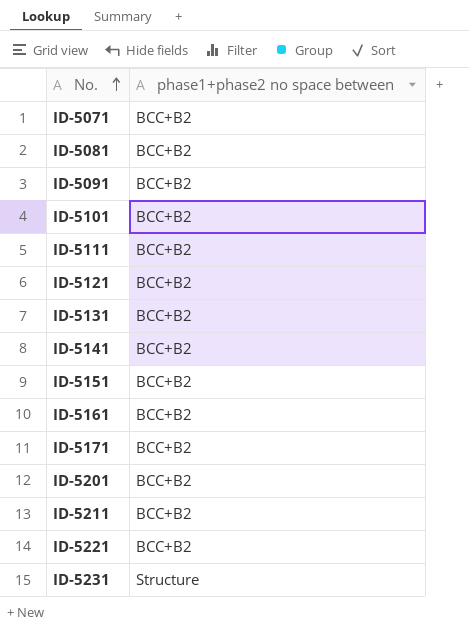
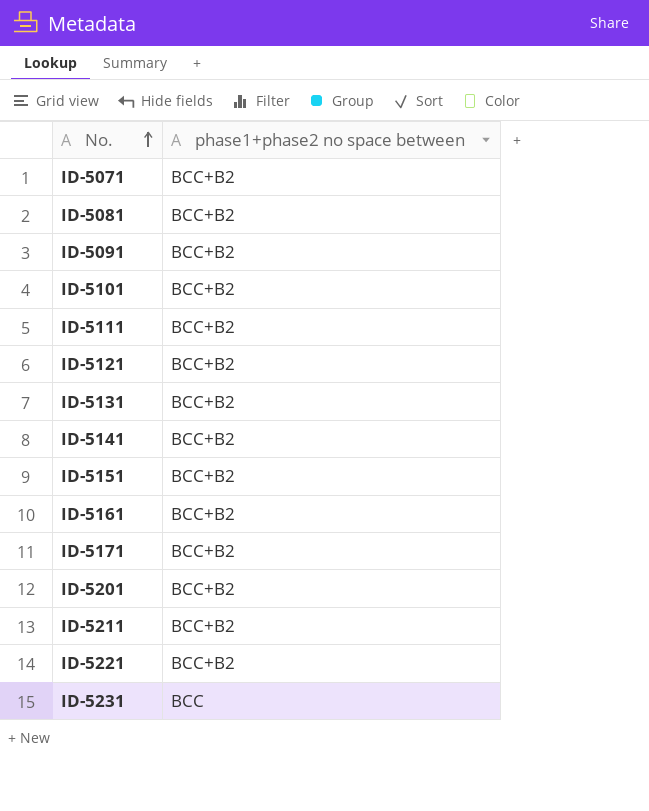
ID-5231 | phase1+phase2 no space between: Structure -> BCC

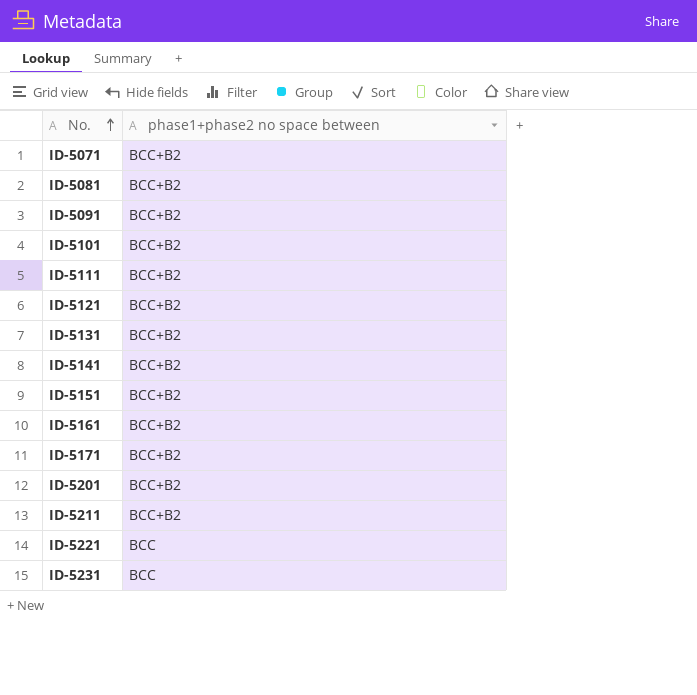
ID-5221 | phase1+phase2 no space between: BCC+B2 -> BCC

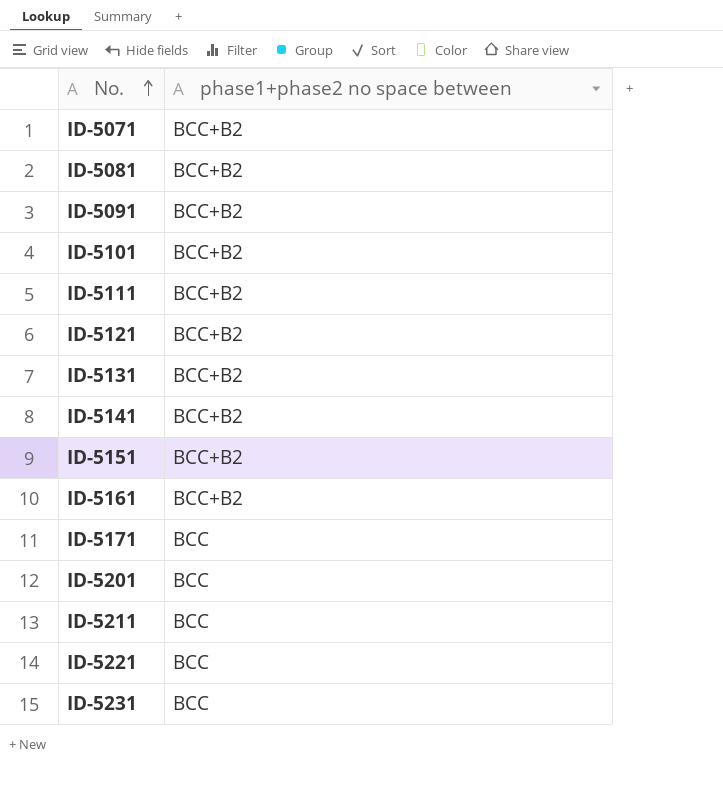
ID-5171 | phase1+phase2 no space between: BCC+B2 -> BCC
ID-5201 | phase1+phase2 no space between: BCC+B2 -> BCC
ID-5211 | phase1+phase2 no space between: BCC+B2 -> BCC

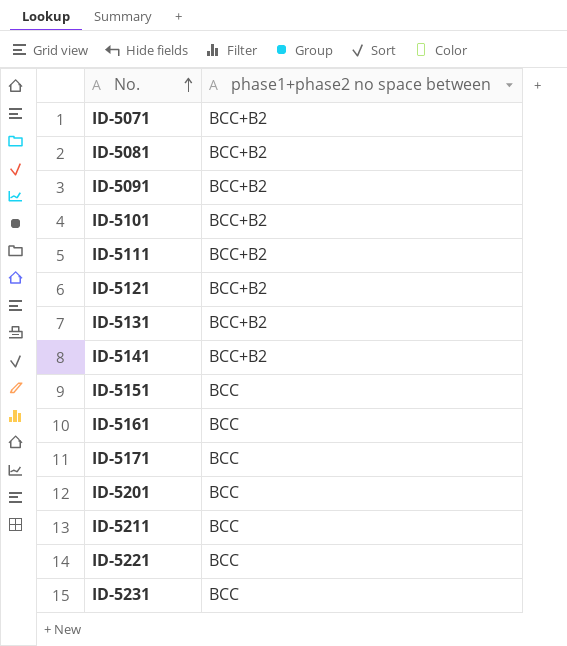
ID-5151 | phase1+phase2 no space between: BCC+B2 -> BCC
ID-5161 | phase1+phase2 no space between: BCC+B2 -> BCC

